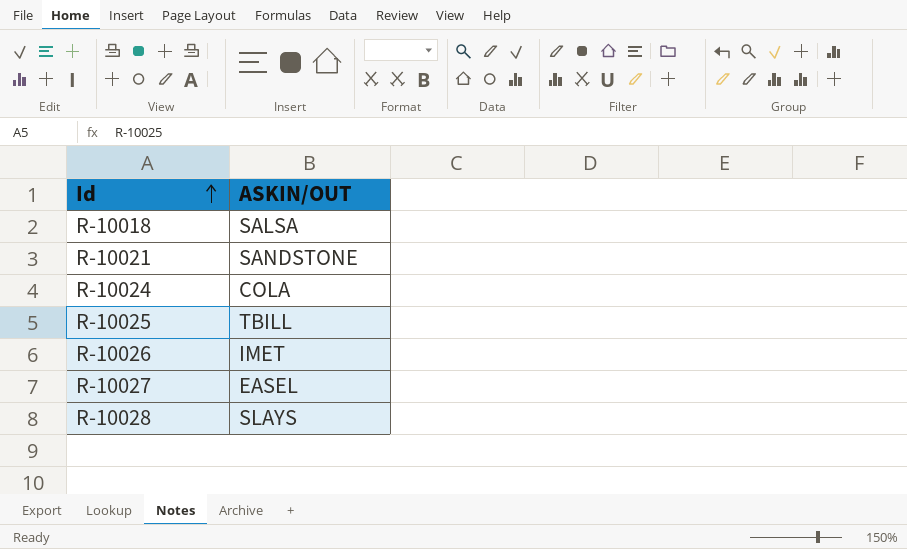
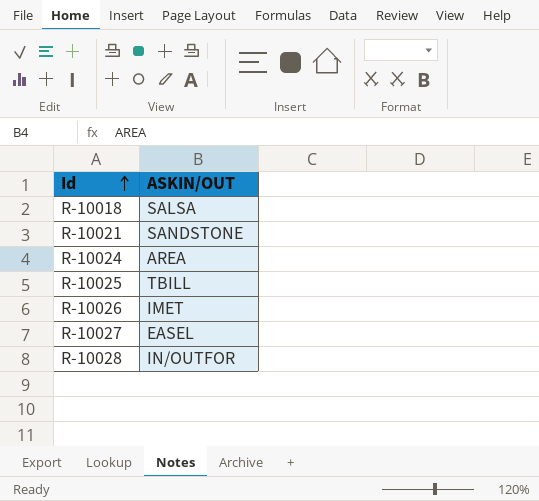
R-10024 | ASKIN/OUT: COLA -> AREA
R-10028 | ASKIN/OUT: SLAYS -> IN/OUTFOR

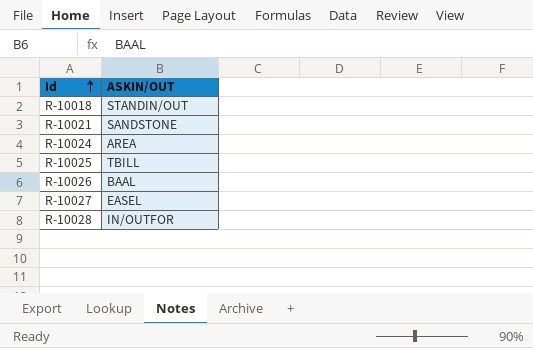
R-10018 | ASKIN/OUT: SALSA -> STANDIN/OUT
R-10026 | ASKIN/OUT: IMET -> BAAL

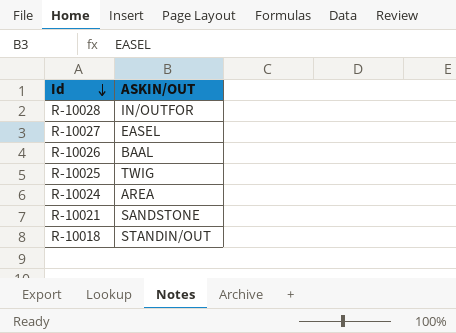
row order: Id ascending -> Id descending
R-10025 | ASKIN/OUT: TBILL -> TWIG

